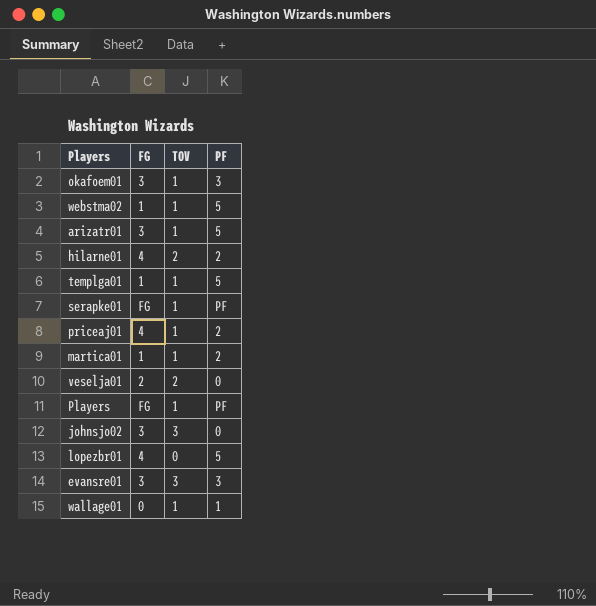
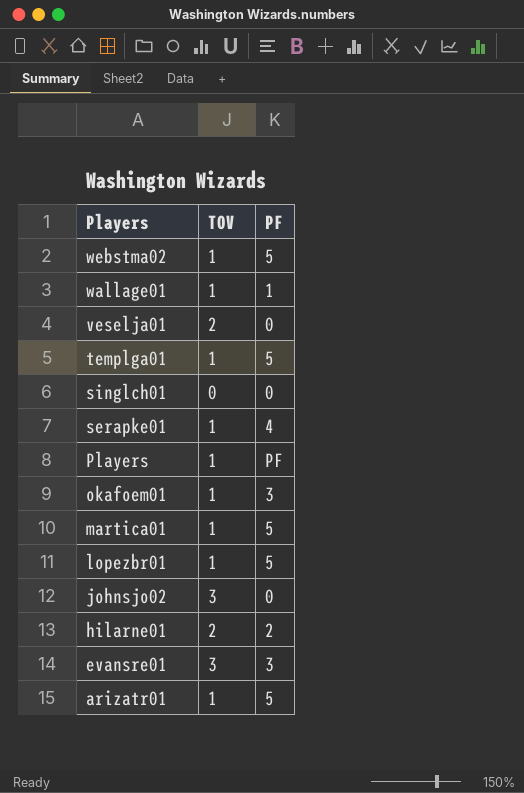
row order: none -> Players descending
column FG | position: 2 -> none
row priceaj01: 4 | 1 | 2 -> none
row singlch01: none -> 0 | 0
serapke01 | PF: PF -> 4
martica01 | PF: 2 -> 5
lopezbr01 | TOV: 0 -> 1

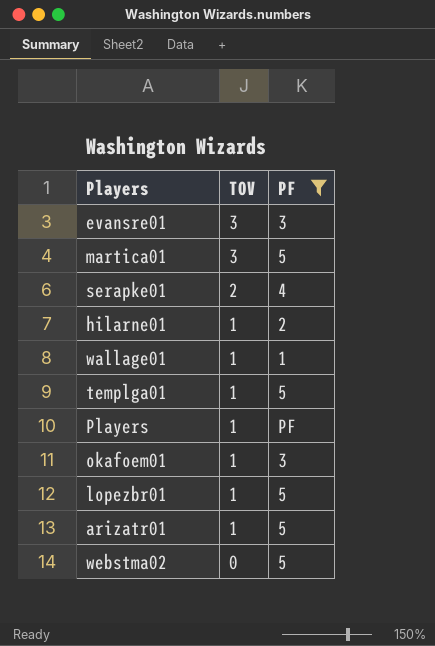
filter: none -> PF != 0
row order: Players descending -> TOV descending
martica01 | TOV: 1 -> 3
serapke01 | TOV: 1 -> 2
hilarne01 | TOV: 2 -> 1
webstma02 | TOV: 1 -> 0

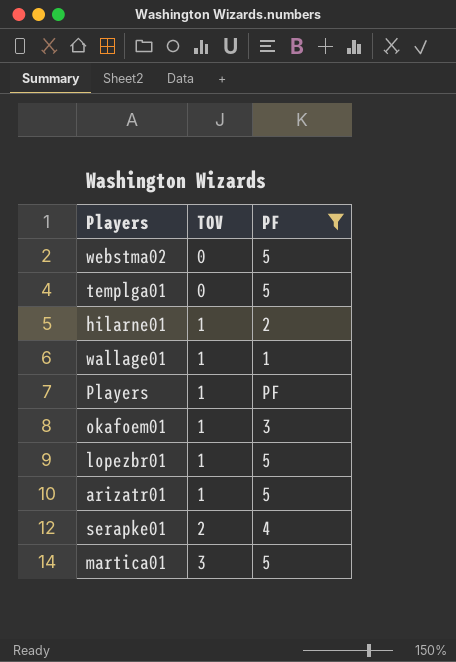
row order: TOV descending -> TOV ascending
row evansre01: 3 | 3 -> none
templga01 | TOV: 1 -> 0

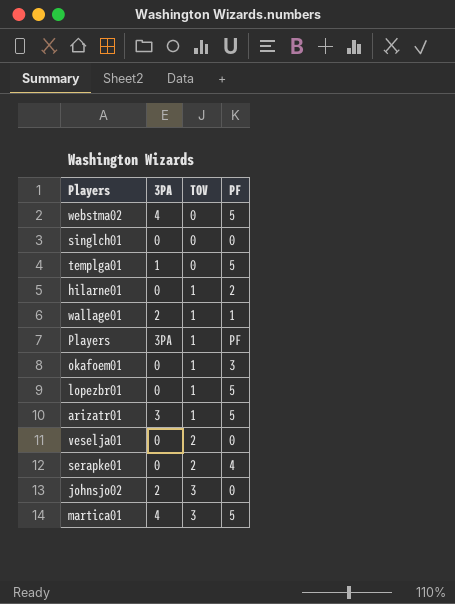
filter: PF != 0 -> none
column 3PA | position: none -> 2

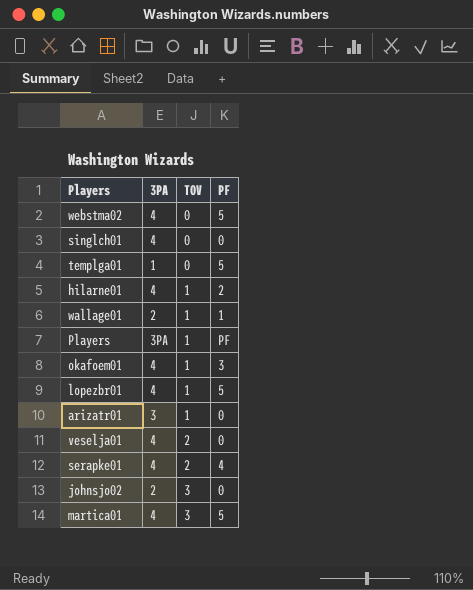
singlch01 | 3PA: 0 -> 4
hilarne01 | 3PA: 0 -> 4
okafoem01 | 3PA: 0 -> 4
lopezbr01 | 3PA: 0 -> 4
arizatr01 | PF: 5 -> 0
veselja01 | 3PA: 0 -> 4
serapke01 | 3PA: 0 -> 4

